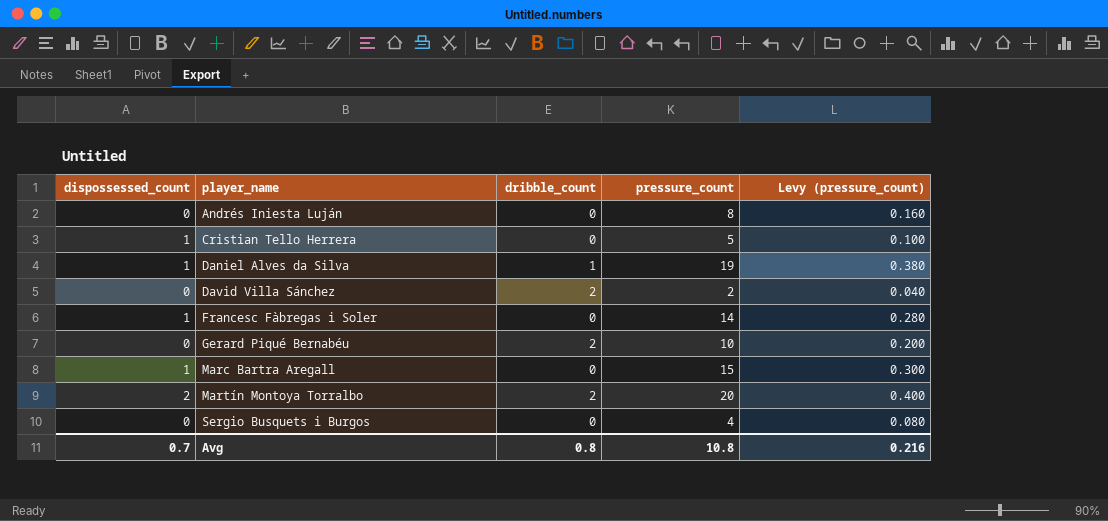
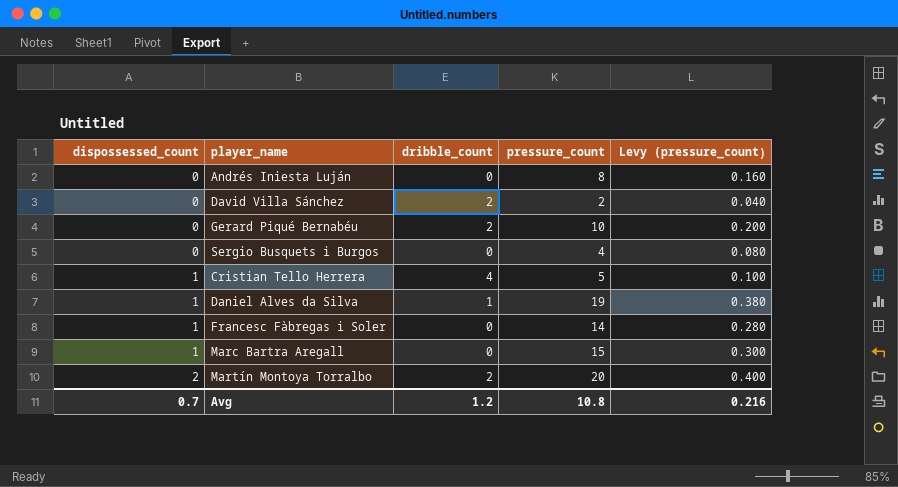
row order: player_name ascending -> dispossessed_count ascending
Cristian Tello Herrera | dribble_count: 0 -> 4
Avg | dribble_count: 0.8 -> 1.2

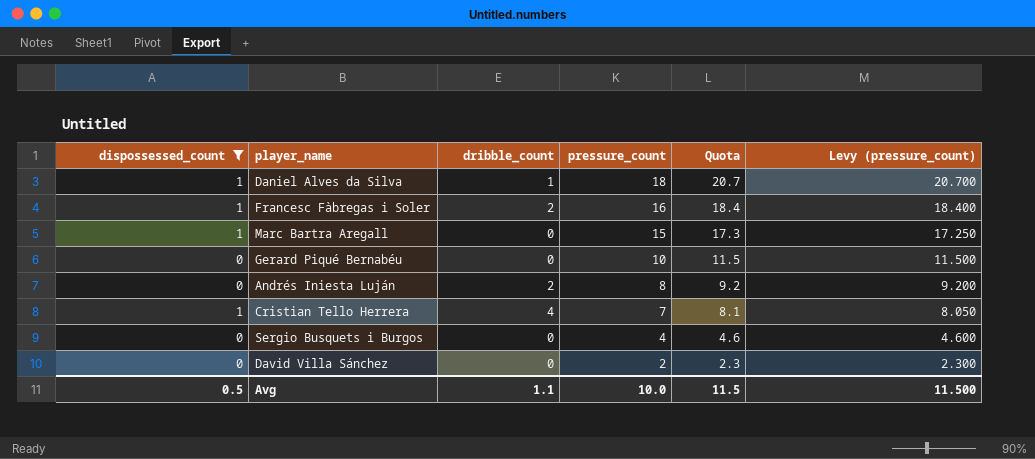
filter: none -> dispossessed_count != 2
row order: dispossessed_count ascending -> pressure_count descending
column Quota | formula: none -> [pressure_count] * 1.15
column Levy (pressure_count) | formula: [pressure_count] * 0.02 -> [pressure_count] * 1.15
Daniel Alves da Silva | pressure_count: 19 -> 18
Francesc Fàbregas i Soler | dribble_count: 0 -> 2
Francesc Fàbregas i Soler | pressure_count: 14 -> 16
Gerard Piqué Bernabéu | dribble_count: 2 -> 0
Andrés Iniesta Luján | dribble_count: 0 -> 2
Cristian Tello Herrera | pressure_count: 5 -> 7
David Villa Sánchez | dribble_count: 2 -> 0
Avg | dispossessed_count: 0.7 -> 0.5
Avg | dribble_count: 1.2 -> 1.1
Avg | pressure_count: 10.8 -> 10.0
Avg | Levy (pressure_count): 0.216 -> 11.500

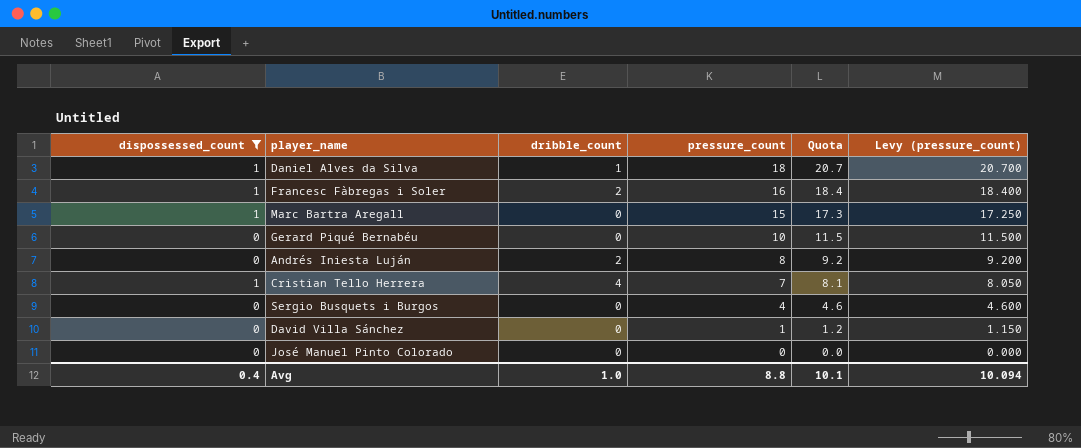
David Villa Sánchez | pressure_count: 2 -> 1
David Villa Sánchez | Quota: 2.3 -> 1.2
David Villa Sánchez | Levy (pressure_count): 2.300 -> 1.150
row José Manuel Pinto Colorado: none -> 0 | 0 | 0 | 0.0 | 0.000
Avg | dispossessed_count: 0.5 -> 0.4
Avg | dribble_count: 1.1 -> 1.0
Avg | pressure_count: 10.0 -> 8.8
Avg | Quota: 11.5 -> 10.1
Avg | Levy (pressure_count): 11.500 -> 10.094

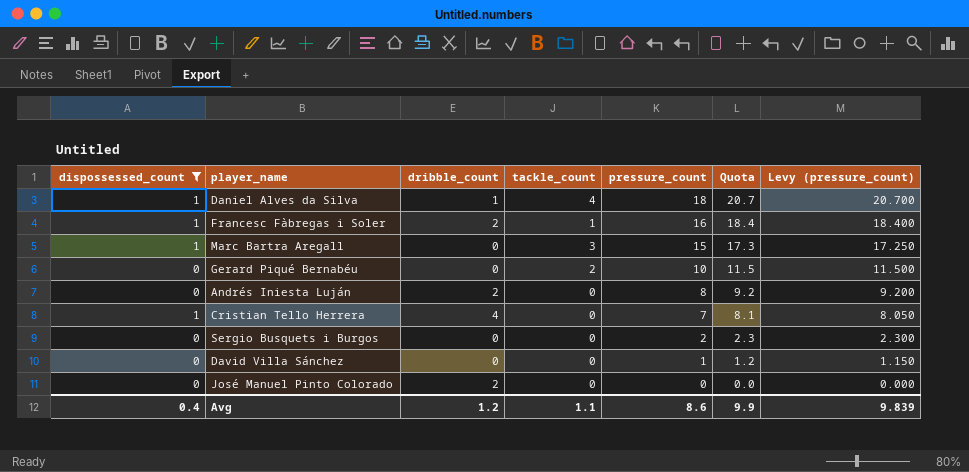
column tackle_count | position: none -> 4
Sergio Busquets i Burgos | pressure_count: 4 -> 2
Sergio Busquets i Burgos | Quota: 4.6 -> 2.3
Sergio Busquets i Burgos | Levy (pressure_count): 4.600 -> 2.300
José Manuel Pinto Colorado | dribble_count: 0 -> 2
Avg | dribble_count: 1.0 -> 1.2
Avg | pressure_count: 8.8 -> 8.6
Avg | Quota: 10.1 -> 9.9
Avg | Levy (pressure_count): 10.094 -> 9.839

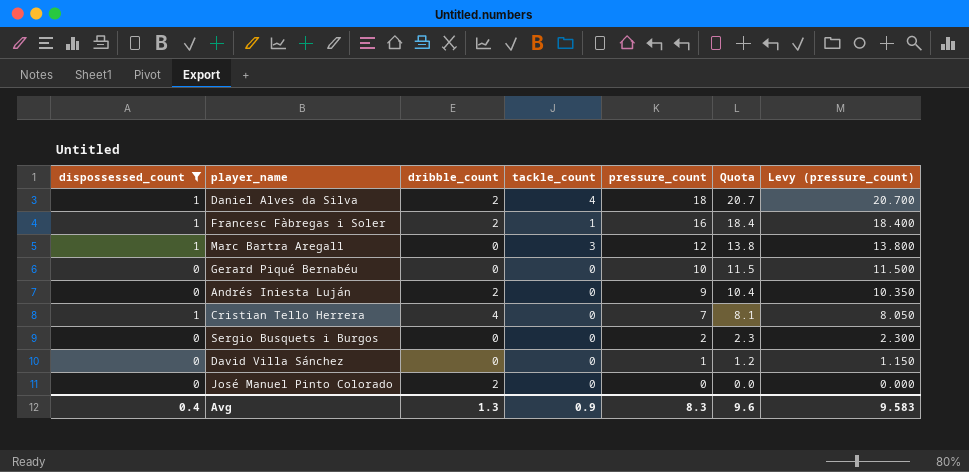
Daniel Alves da Silva | dribble_count: 1 -> 2
Marc Bartra Aregall | pressure_count: 15 -> 12
Marc Bartra Aregall | Quota: 17.3 -> 13.8
Marc Bartra Aregall | Levy (pressure_count): 17.250 -> 13.800
Gerard Piqué Bernabéu | tackle_count: 2 -> 0
Andrés Iniesta Luján | pressure_count: 8 -> 9
Andrés Iniesta Luján | Quota: 9.2 -> 10.4
Andrés Iniesta Luján | Levy (pressure_count): 9.200 -> 10.350
Avg | dribble_count: 1.2 -> 1.3
Avg | tackle_count: 1.1 -> 0.9
Avg | pressure_count: 8.6 -> 8.3
Avg | Quota: 9.9 -> 9.6
Avg | Levy (pressure_count): 9.839 -> 9.583

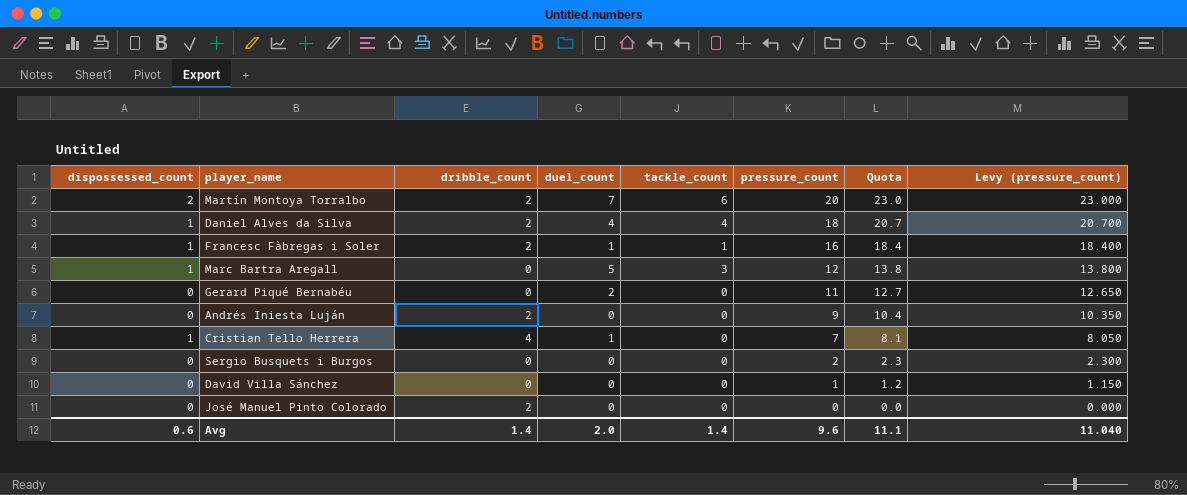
filter: dispossessed_count != 2 -> none
column duel_count | position: none -> 4
Gerard Piqué Bernabéu | pressure_count: 10 -> 11
Gerard Piqué Bernabéu | Quota: 11.5 -> 12.7
Gerard Piqué Bernabéu | Levy (pressure_count): 11.500 -> 12.650
Avg | dispossessed_count: 0.4 -> 0.6
Avg | dribble_count: 1.3 -> 1.4
Avg | tackle_count: 0.9 -> 1.4
Avg | pressure_count: 8.3 -> 9.6
Avg | Quota: 9.6 -> 11.1
Avg | Levy (pressure_count): 9.583 -> 11.040

